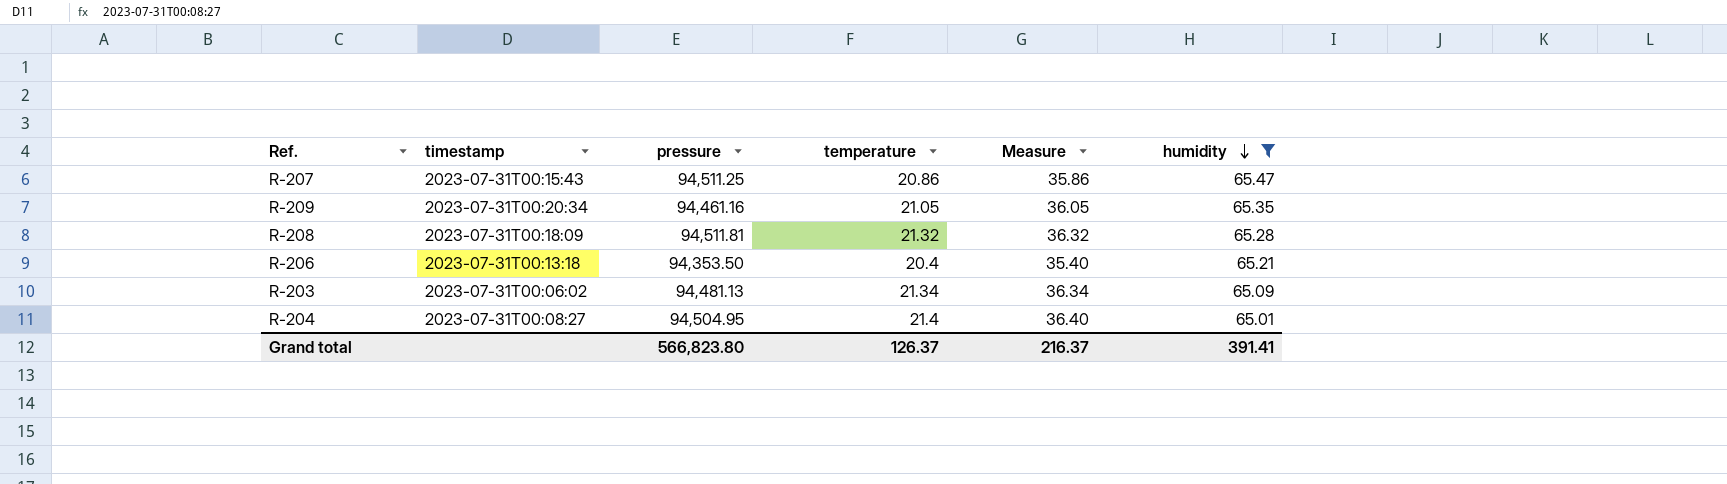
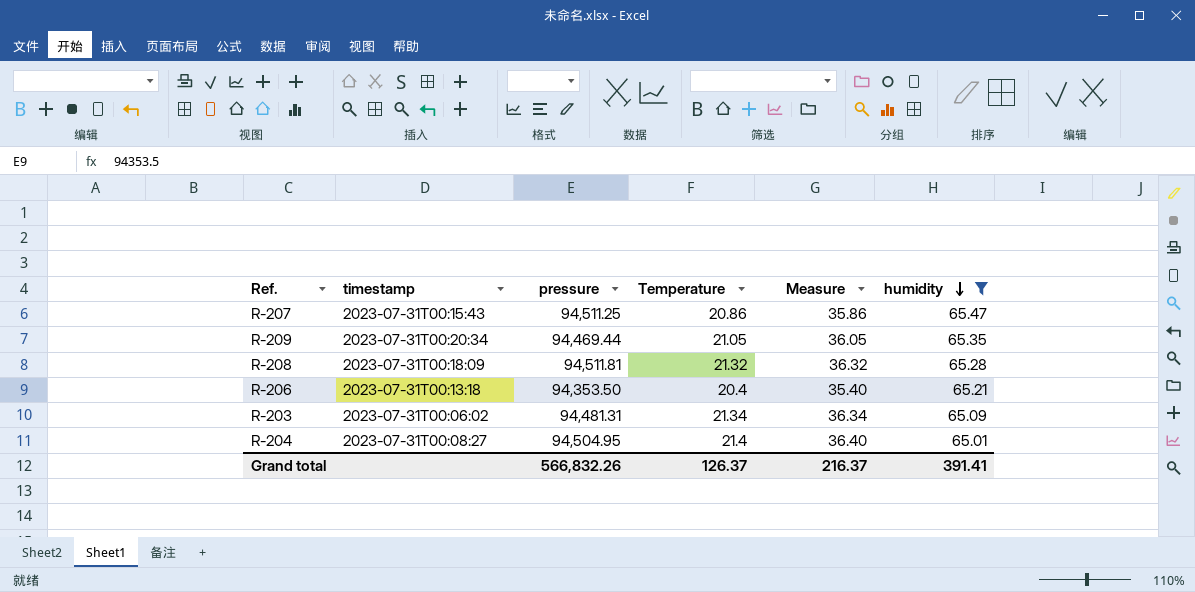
column name: temperature -> Temperature
R-209 | pressure: 94,461.16 -> 94,469.44
R-203 | pressure: 94,481.13 -> 94,481.31
Grand total | pressure: 566,823.80 -> 566,832.26

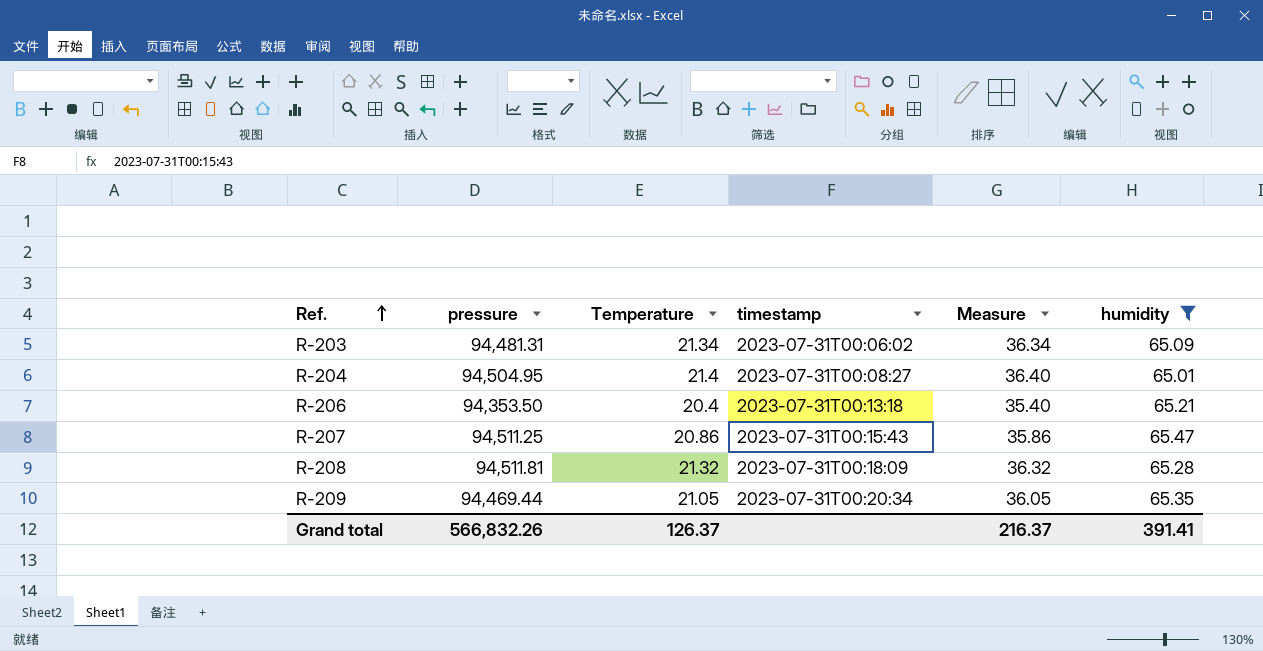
row order: humidity descending -> Ref. ascending
column timestamp | position: 2 -> 4

